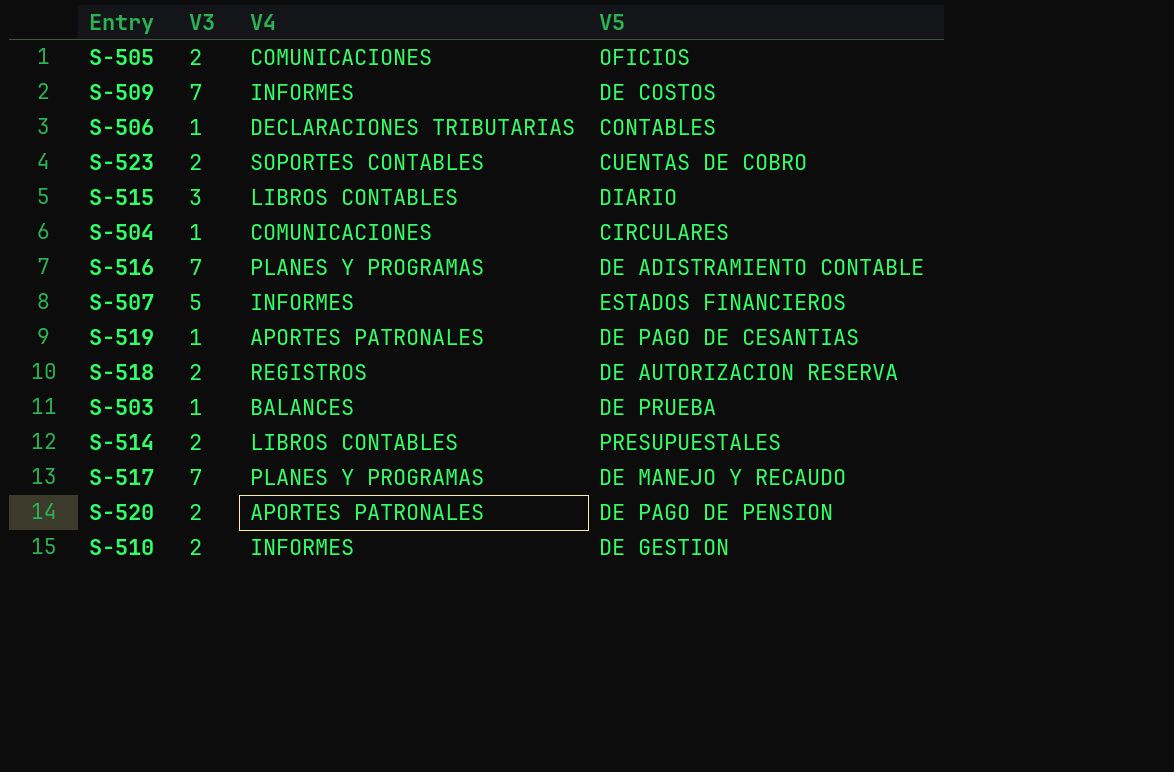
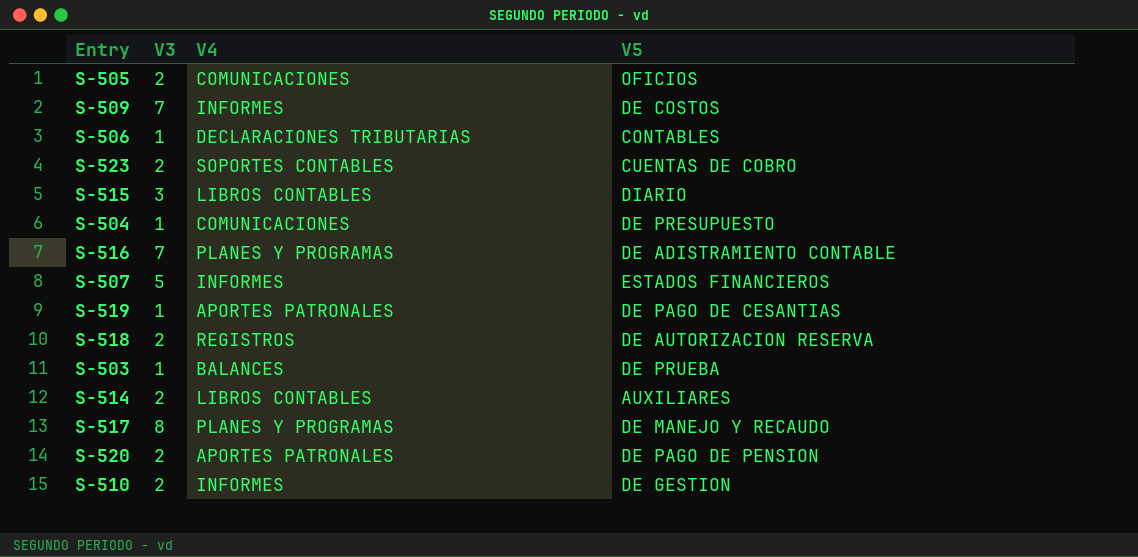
S-504 | V5: CIRCULARES -> DE PRESUPUESTO
S-514 | V5: PRESUPUESTALES -> AUXILIARES
S-517 | V3: 7 -> 8

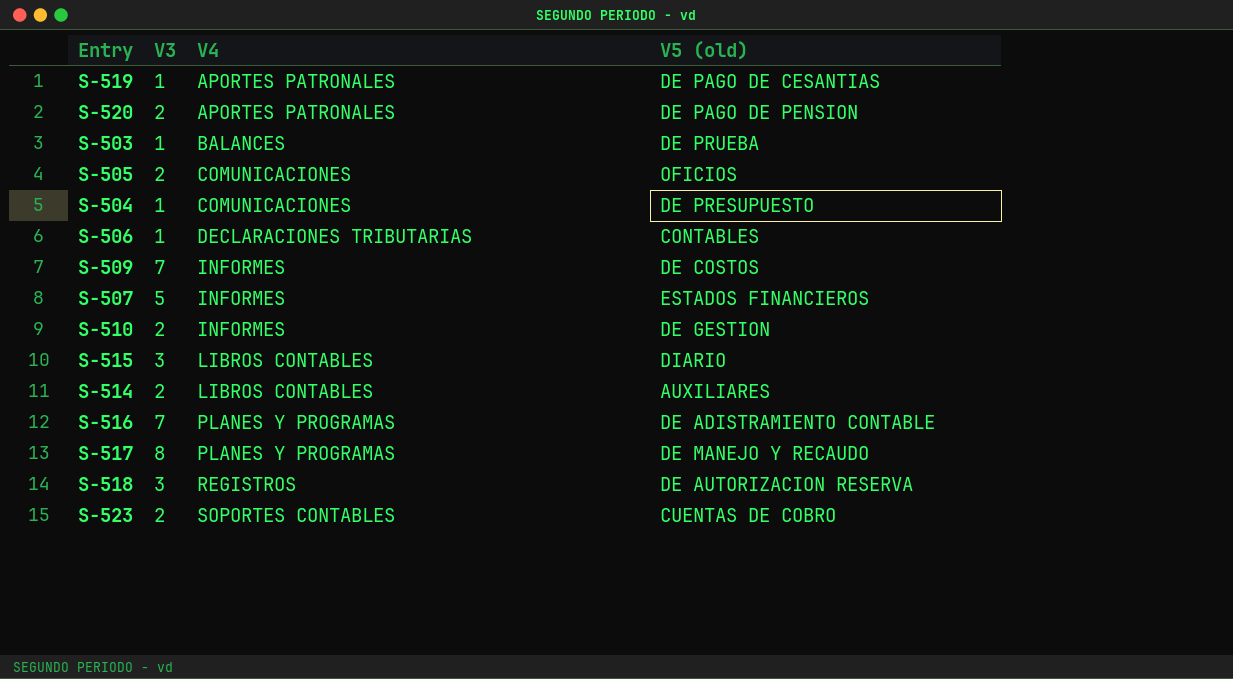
row order: none -> V4 ascending
column name: V5 -> V5 (old)
S-518 | V3: 2 -> 3

